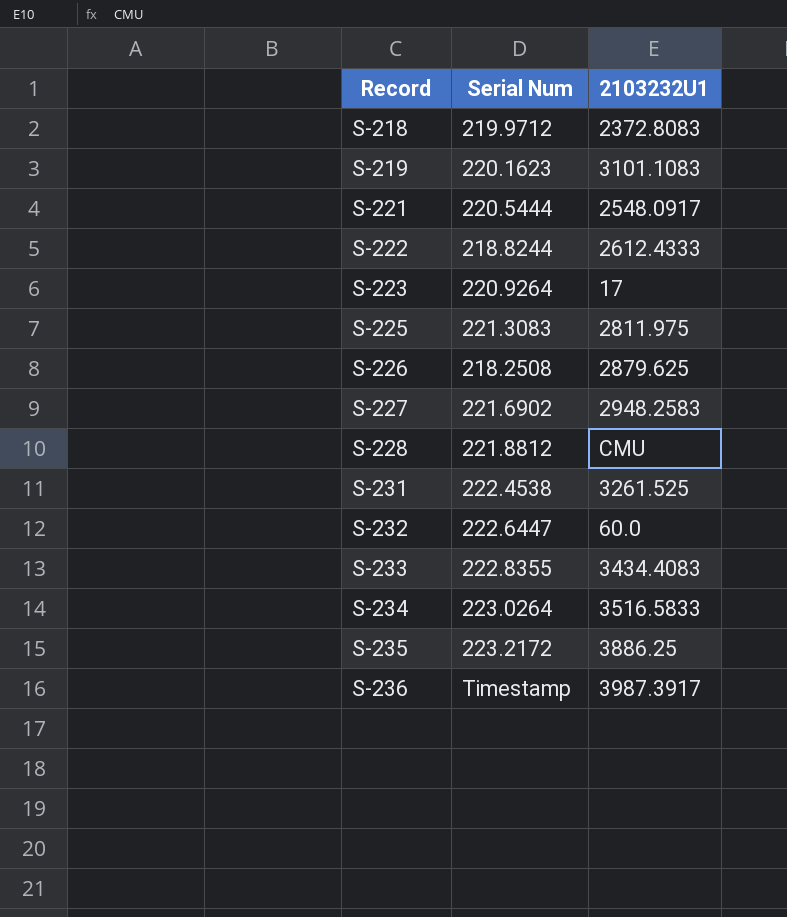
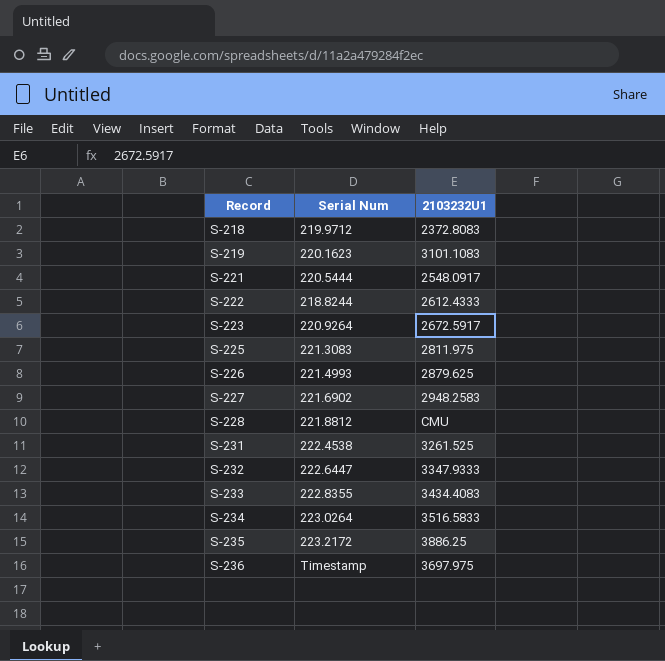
S-223 | 2103232U1: 17 -> 2672.5917
S-226 | Serial Num: 218.2508 -> 221.4993
S-232 | 2103232U1: 60.0 -> 3347.9333
S-236 | 2103232U1: 3987.3917 -> 3697.975

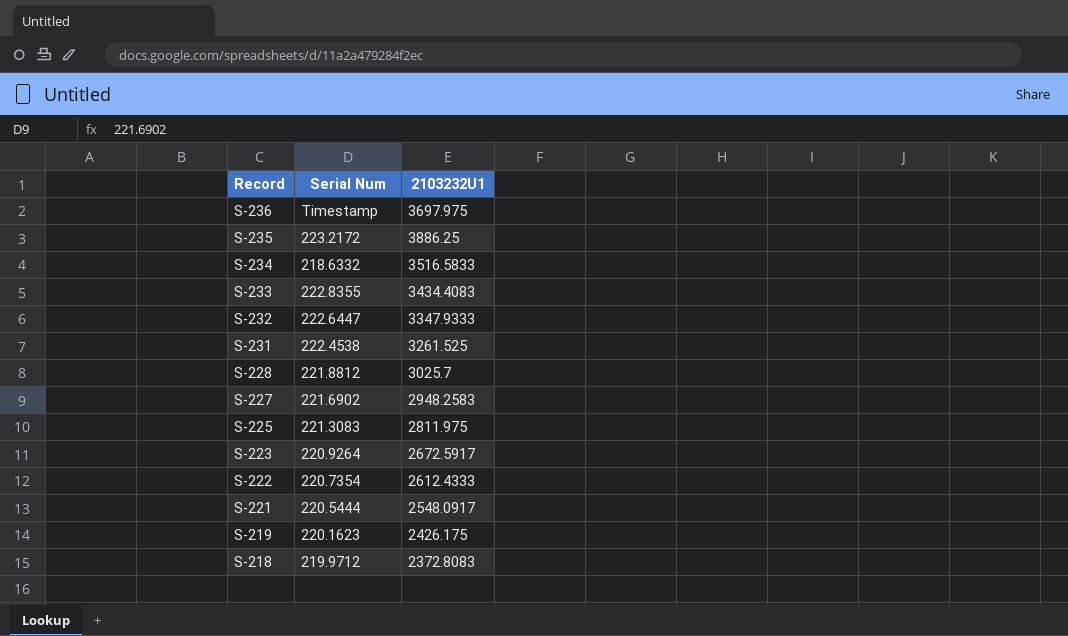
row order: Record ascending -> Record descending
row S-226: 221.4993 | 2879.625 -> none
S-234 | Serial Num: 223.0264 -> 218.6332
S-228 | 2103232U1: CMU -> 3025.7
S-222 | Serial Num: 218.8244 -> 220.7354
S-219 | 2103232U1: 3101.1083 -> 2426.175

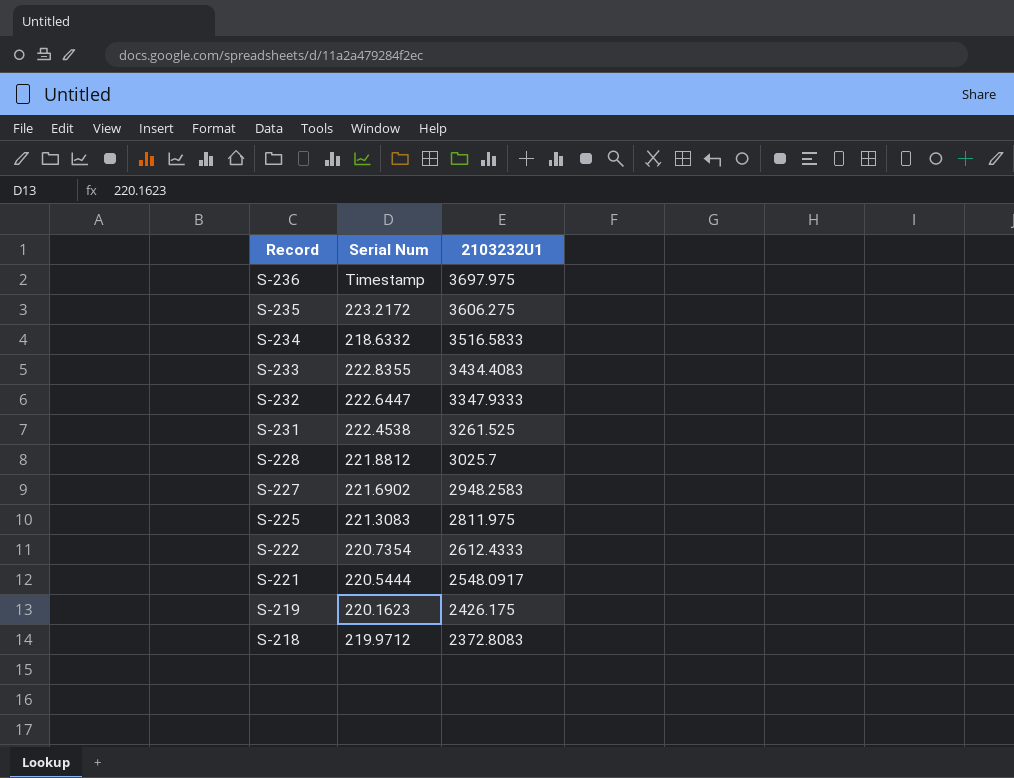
row S-223: 220.9264 | 2672.5917 -> none
S-235 | 2103232U1: 3886.25 -> 3606.275

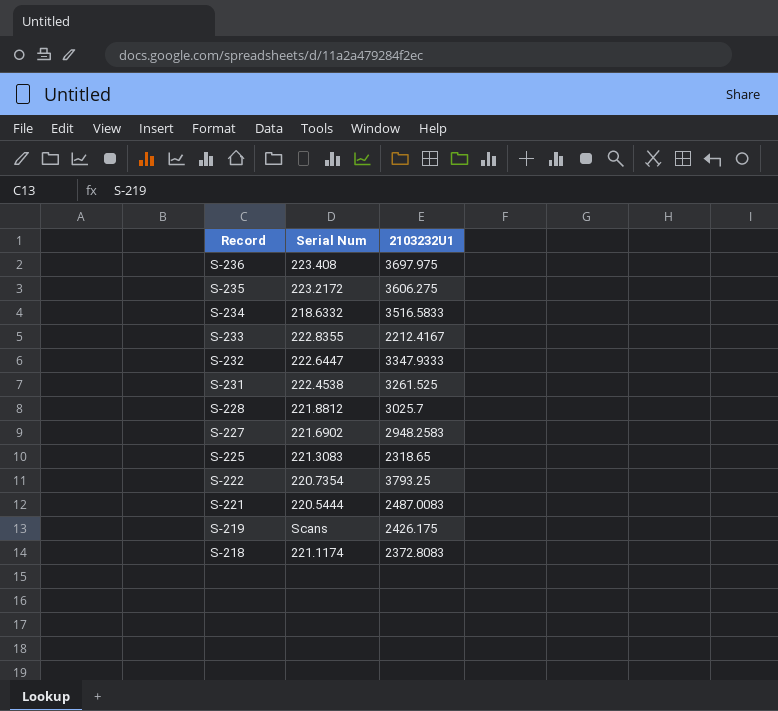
S-236 | Serial Num: Timestamp -> 223.408
S-233 | 2103232U1: 3434.4083 -> 2212.4167
S-225 | 2103232U1: 2811.975 -> 2318.65
S-222 | 2103232U1: 2612.4333 -> 3793.25
S-221 | 2103232U1: 2548.0917 -> 2487.0083
S-219 | Serial Num: 220.1623 -> Scans
S-218 | Serial Num: 219.9712 -> 221.1174

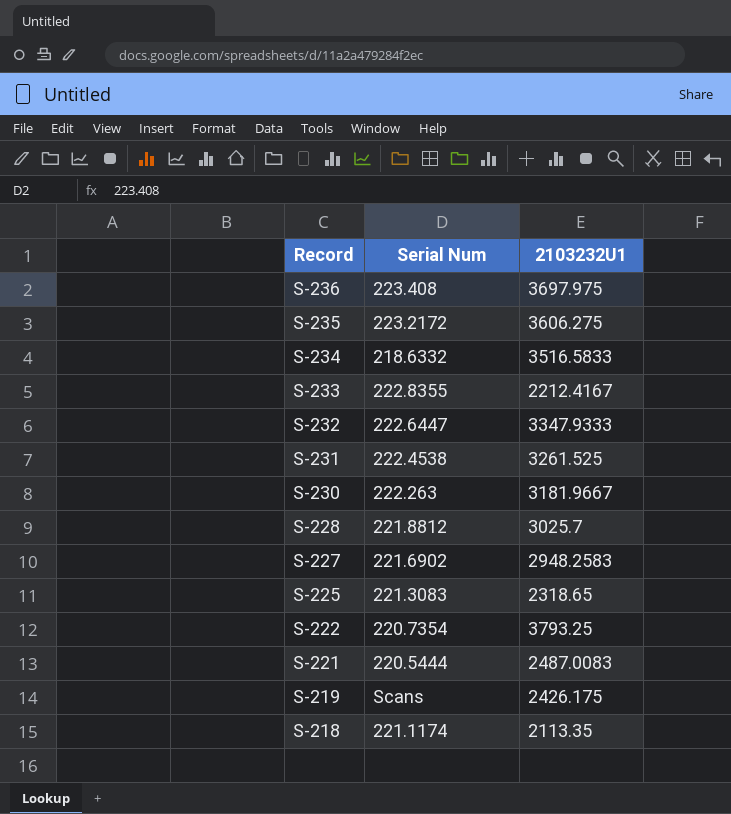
row S-230: none -> 222.263 | 3181.9667
S-218 | 2103232U1: 2372.8083 -> 2113.35

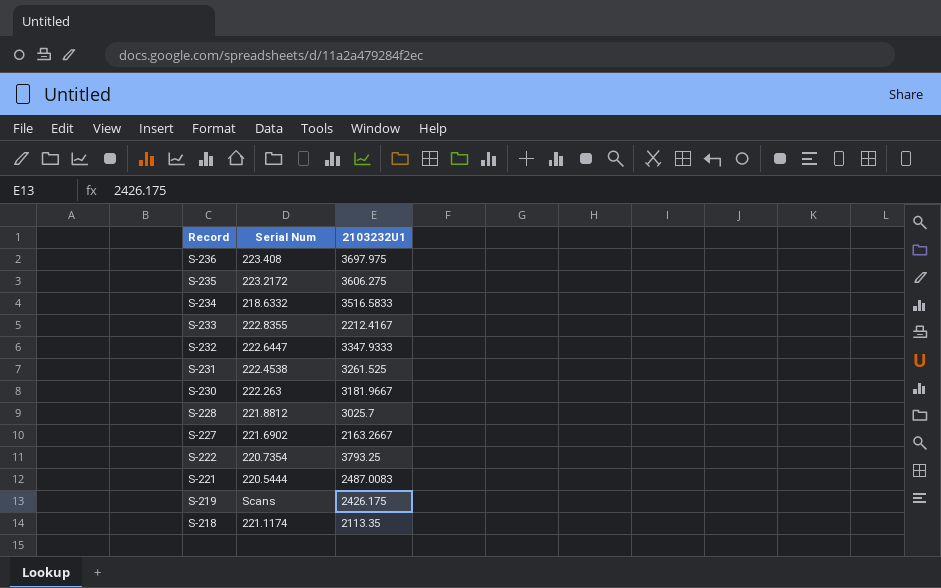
row S-225: 221.3083 | 2318.65 -> none
S-227 | 2103232U1: 2948.2583 -> 2163.2667

